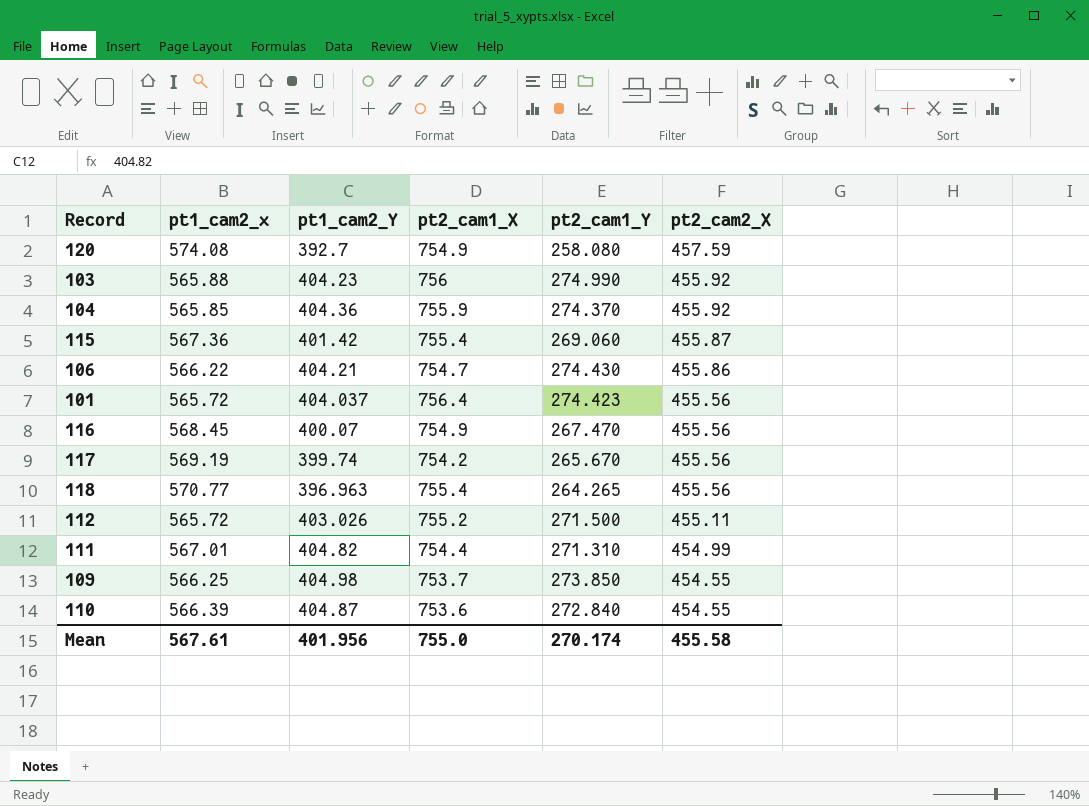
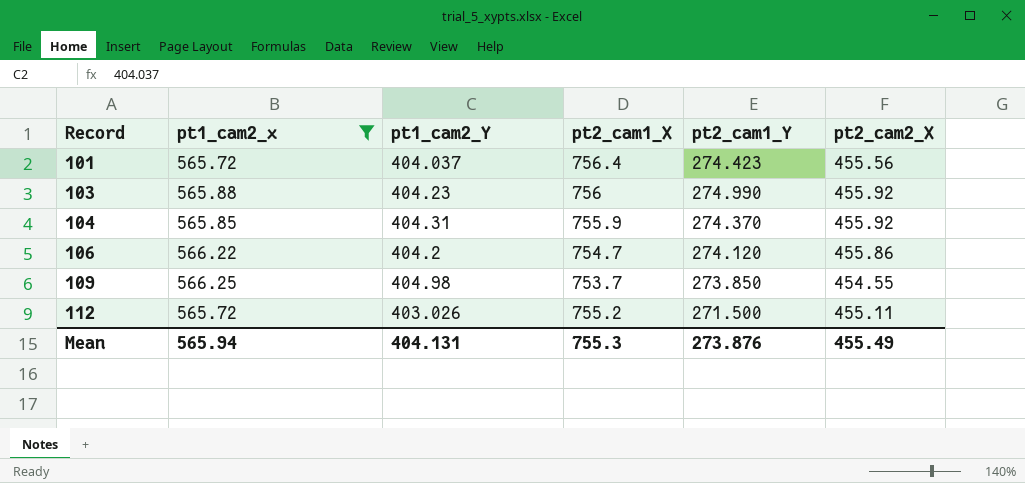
filter: none -> pt1_cam2_x <= 566.25
row order: pt2_cam2_X descending -> Record ascending
104 | pt1_cam2_Y: 404.36 -> 404.31
106 | pt1_cam2_Y: 404.21 -> 404.2
106 | pt2_cam1_Y: 274.430 -> 274.120
Mean | pt1_cam2_x: 567.61 -> 565.94
Mean | pt1_cam2_Y: 401.956 -> 404.131
Mean | pt2_cam1_X: 755.0 -> 755.3
Mean | pt2_cam1_Y: 270.174 -> 273.876
Mean | pt2_cam2_X: 455.58 -> 455.49

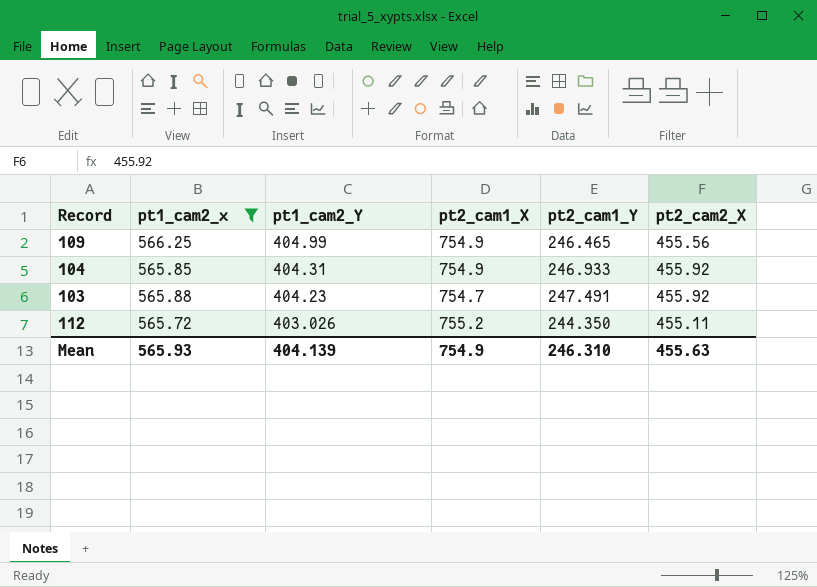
row order: Record ascending -> pt1_cam2_Y descending
row 101: 565.72 | 404.037 | 756.4 | 274.423 | 455.56 -> none
row 106: 566.22 | 404.2 | 754.7 | 274.120 | 455.86 -> none
109 | pt1_cam2_Y: 404.98 -> 404.99
109 | pt2_cam1_X: 753.7 -> 754.9
109 | pt2_cam1_Y: 273.850 -> 246.465
109 | pt2_cam2_X: 454.55 -> 455.56
104 | pt2_cam1_X: 755.9 -> 754.9
104 | pt2_cam1_Y: 274.370 -> 246.933
103 | pt2_cam1_X: 756 -> 754.7
103 | pt2_cam1_Y: 274.990 -> 247.491
112 | pt2_cam1_Y: 271.500 -> 244.350
Mean | pt1_cam2_x: 565.94 -> 565.93
Mean | pt1_cam2_Y: 404.131 -> 404.139
Mean | pt2_cam1_X: 755.3 -> 754.9
Mean | pt2_cam1_Y: 273.876 -> 246.310
Mean | pt2_cam2_X: 455.49 -> 455.63

